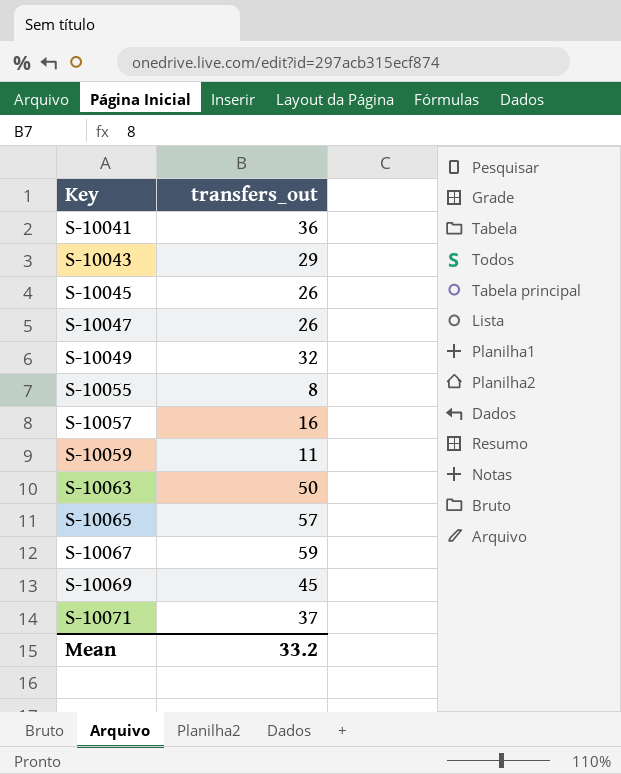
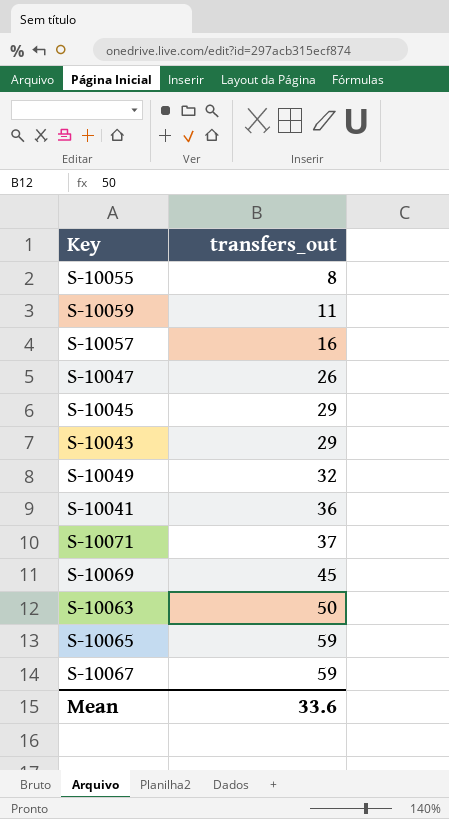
row order: Key ascending -> transfers_out ascending
S-10045 | transfers_out: 26 -> 29
S-10065 | transfers_out: 57 -> 59
Mean | transfers_out: 33.2 -> 33.6

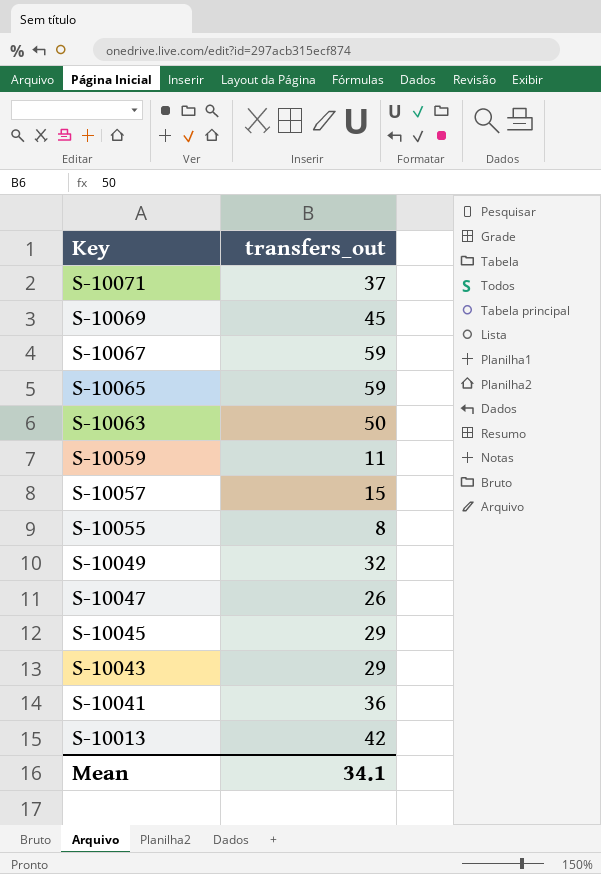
row order: transfers_out ascending -> Key descending
S-10057 | transfers_out: 16 -> 15
row S-10013: none -> 42
Mean | transfers_out: 33.6 -> 34.1

